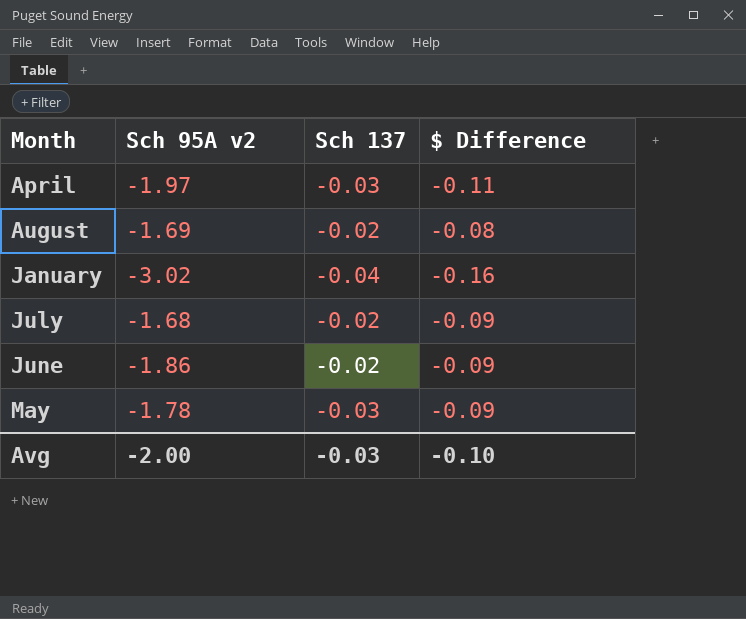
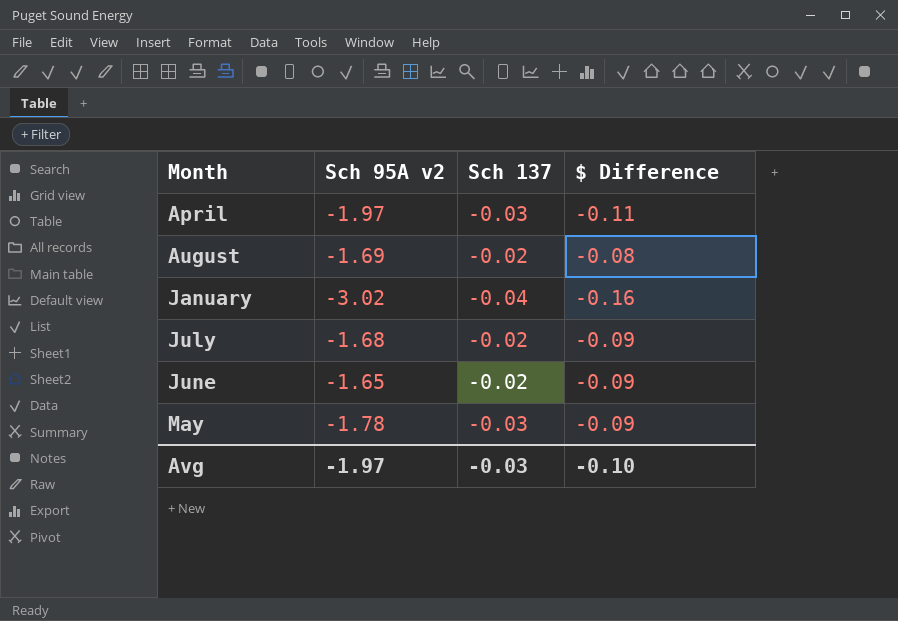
June | Sch 95A v2: -1.86 -> -1.65
Avg | Sch 95A v2: -2.00 -> -1.97

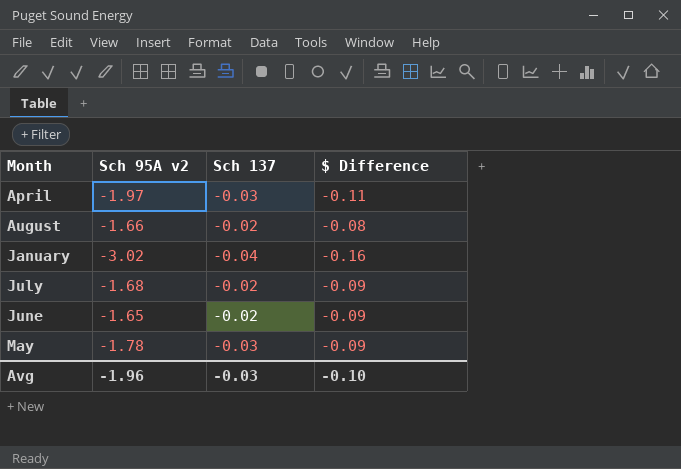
August | Sch 95A v2: -1.69 -> -1.66
Avg | Sch 95A v2: -1.97 -> -1.96

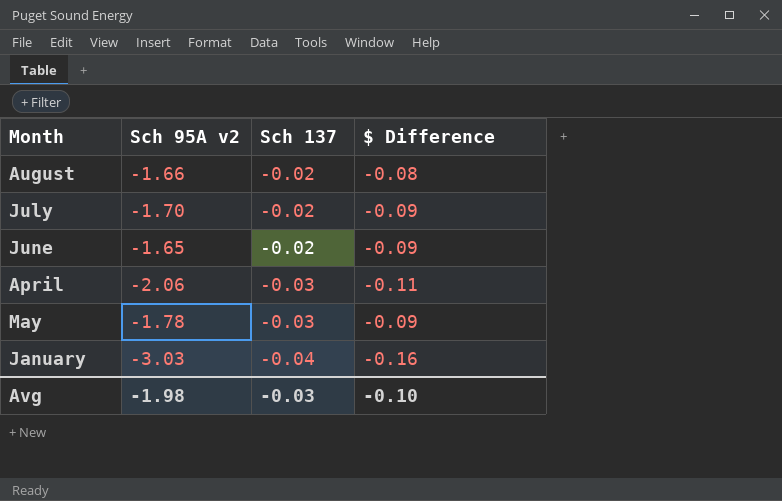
row order: Month ascending -> Sch 137 descending
July | Sch 95A v2: -1.68 -> -1.70
April | Sch 95A v2: -1.97 -> -2.06
January | Sch 95A v2: -3.02 -> -3.03
Avg | Sch 95A v2: -1.96 -> -1.98

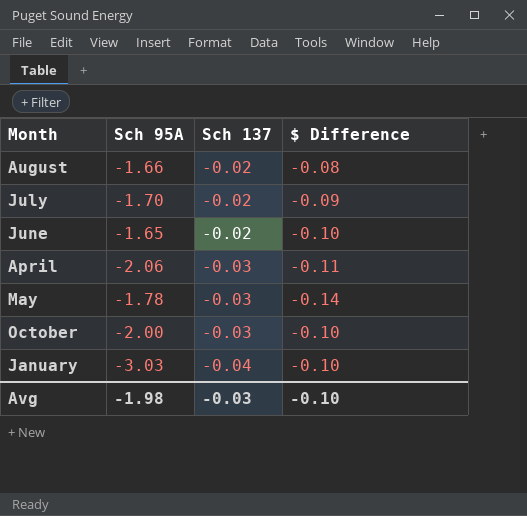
column name: Sch 95A v2 -> Sch 95A
June | $ Difference: -0.09 -> -0.10
May | $ Difference: -0.09 -> -0.14
row October: none -> -2.00 | -0.03 | -0.10
January | $ Difference: -0.16 -> -0.10

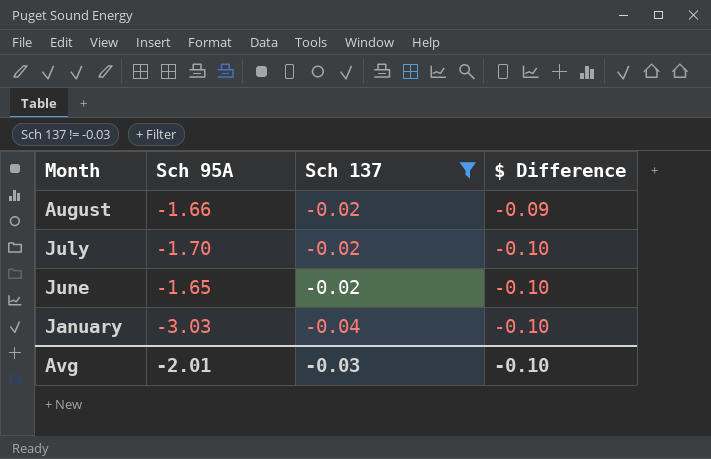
filter: none -> Sch 137 != -0.03
August | $ Difference: -0.08 -> -0.09
July | $ Difference: -0.09 -> -0.10
Avg | Sch 95A: -1.98 -> -2.01

